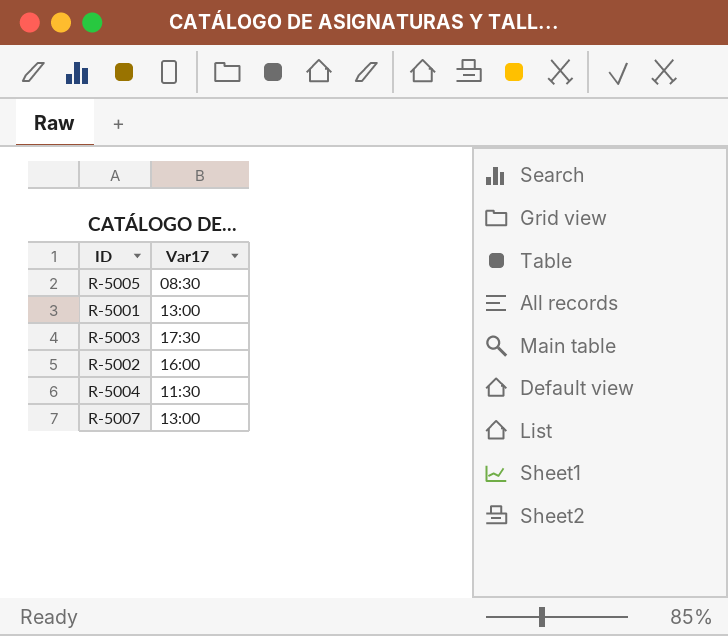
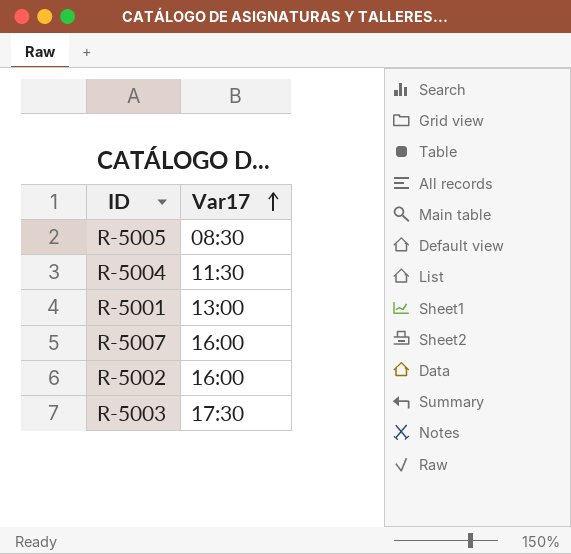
row order: none -> Var17 ascending
R-5007 | Var17: 13:00 -> 16:00

